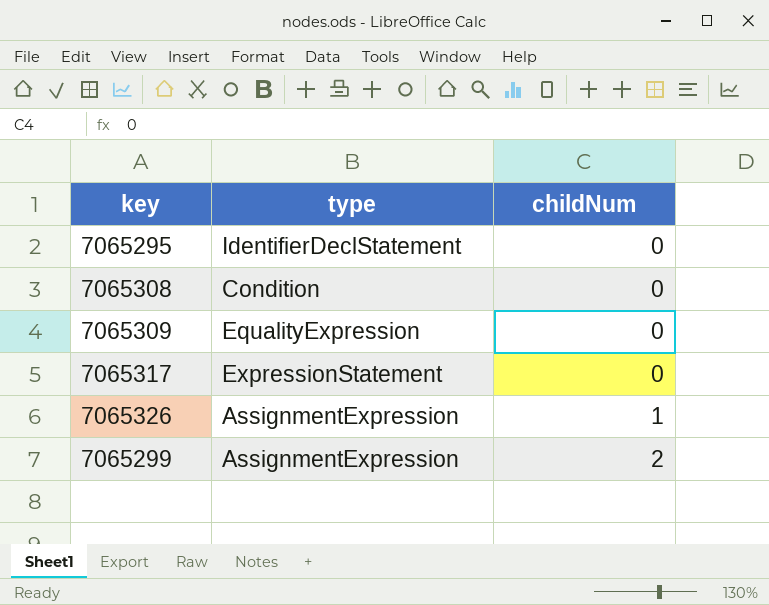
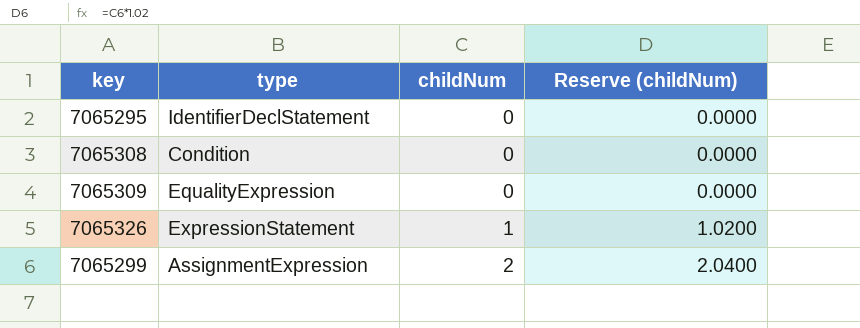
column Reserve (childNum) | formula: none -> [childNum] * 1.02
row 7065317: ExpressionStatement | 0 -> none
7065326 | type: AssignmentExpression -> ExpressionStatement

